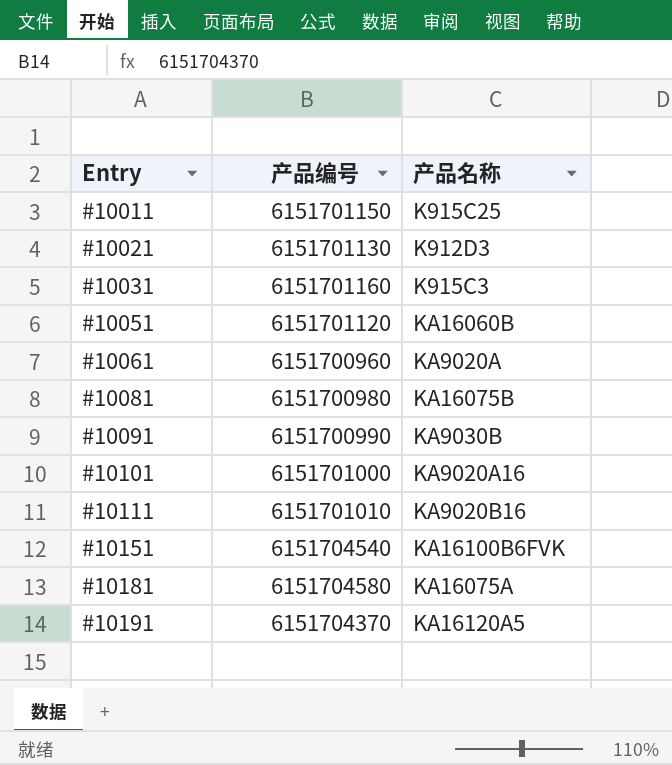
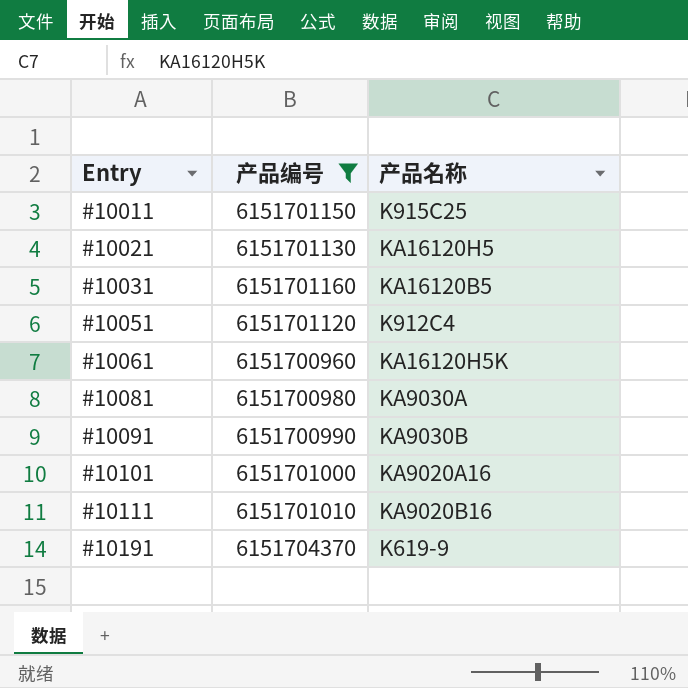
filter: none -> 产品编号 <= 6151704370
#10021 | 产品名称: K912D3 -> KA16120H5
#10031 | 产品名称: K915C3 -> KA16120B5
#10051 | 产品名称: KA16060B -> K912C4
#10061 | 产品名称: KA9020A -> KA16120H5K
#10081 | 产品名称: KA16075B -> KA9030A
#10191 | 产品名称: KA16120A5 -> K619-9

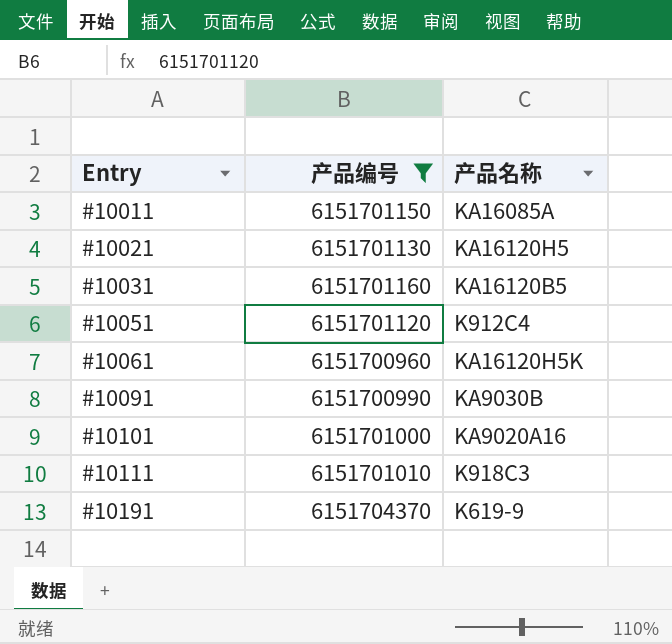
row #10081: 6151700980 | KA9030A -> none
#10011 | 产品名称: K915C25 -> KA16085A
#10111 | 产品名称: KA9020B16 -> K918C3

